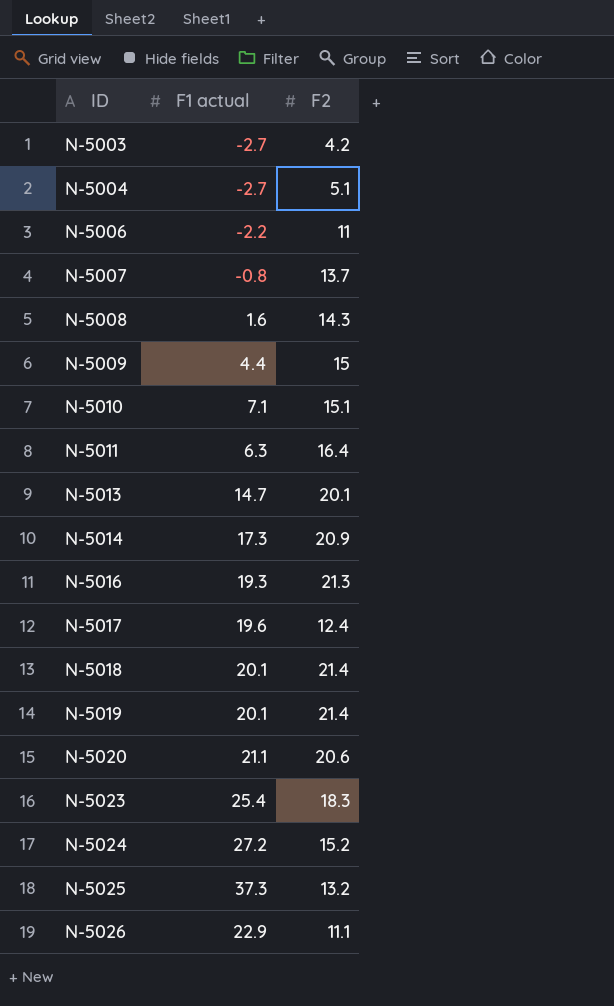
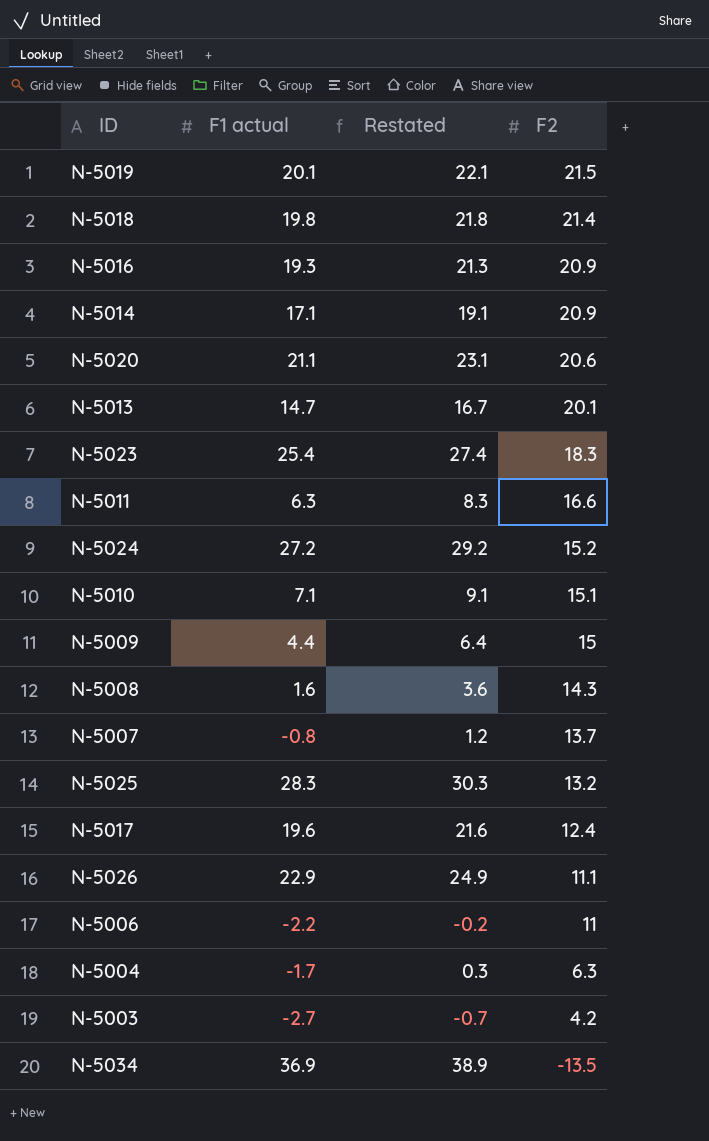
row order: ID ascending -> F2 descending
column Restated | formula: none -> [F1 actual] + 2
N-5019 | F2: 21.4 -> 21.5
N-5018 | F1 actual: 20.1 -> 19.8
N-5016 | F2: 21.3 -> 20.9
N-5014 | F1 actual: 17.3 -> 17.1
N-5011 | F2: 16.4 -> 16.6
N-5025 | F1 actual: 37.3 -> 28.3
N-5004 | F1 actual: -2.7 -> -1.7
N-5004 | F2: 5.1 -> 6.3
row N-5034: none -> 36.9 | 38.9 | -13.5

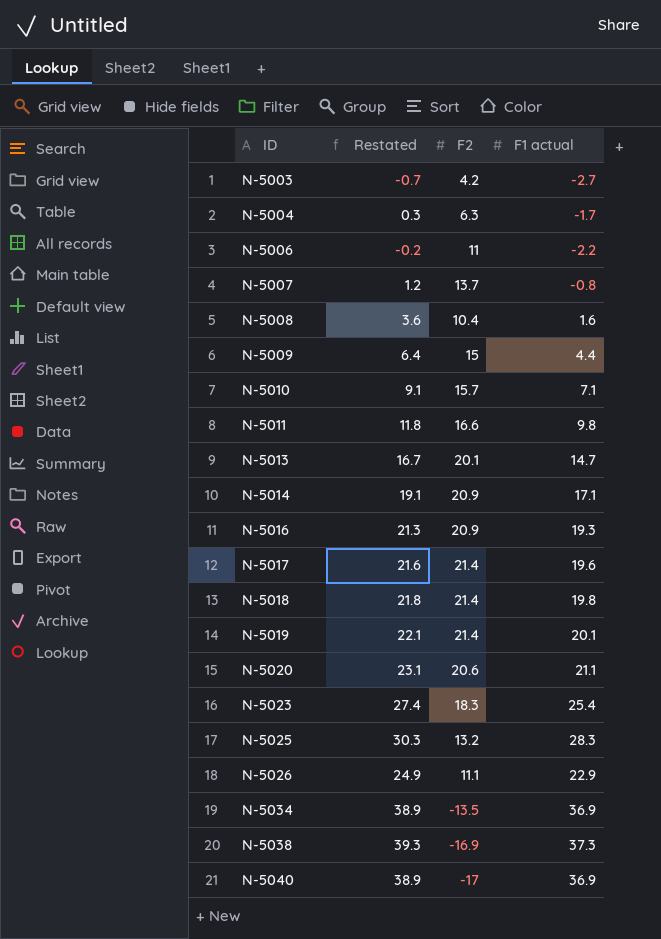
row order: F2 descending -> ID ascending
column F1 actual | position: 2 -> 4
row N-5024: 27.2 | 29.2 | 15.2 -> none
N-5008 | F2: 14.3 -> 10.4
N-5010 | F2: 15.1 -> 15.7
N-5011 | Restated: 8.3 -> 11.8
N-5011 | F1 actual: 6.3 -> 9.8
N-5017 | F2: 12.4 -> 21.4
N-5019 | F2: 21.5 -> 21.4
row N-5038: none -> 39.3 | -16.9 | 37.3
row N-5040: none -> 38.9 | -17 | 36.9

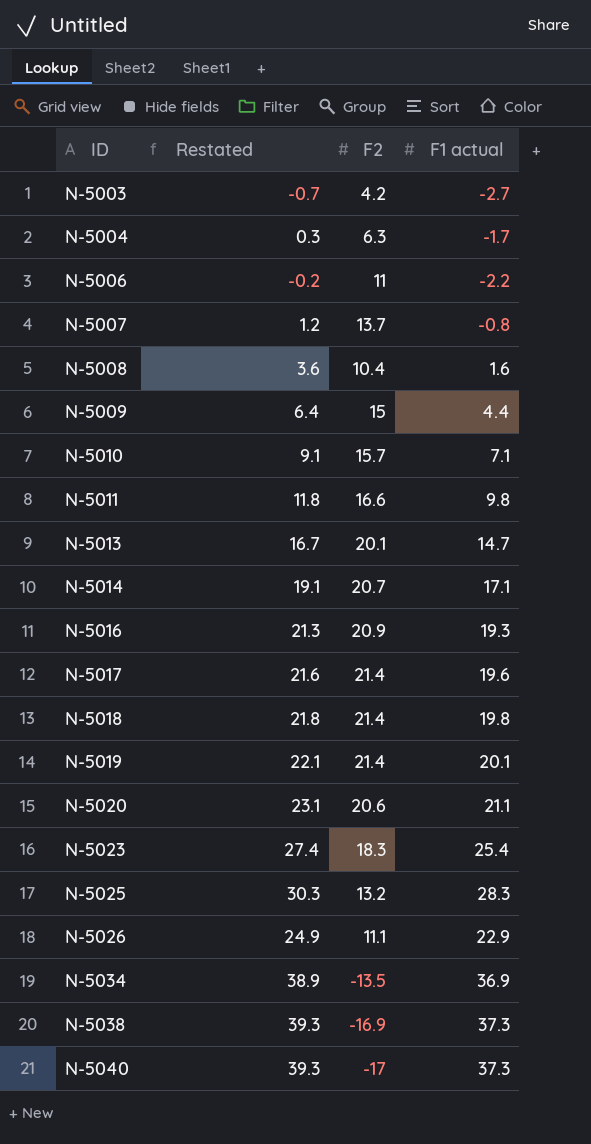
N-5014 | F2: 20.9 -> 20.7
N-5040 | Restated: 38.9 -> 39.3
N-5040 | F1 actual: 36.9 -> 37.3

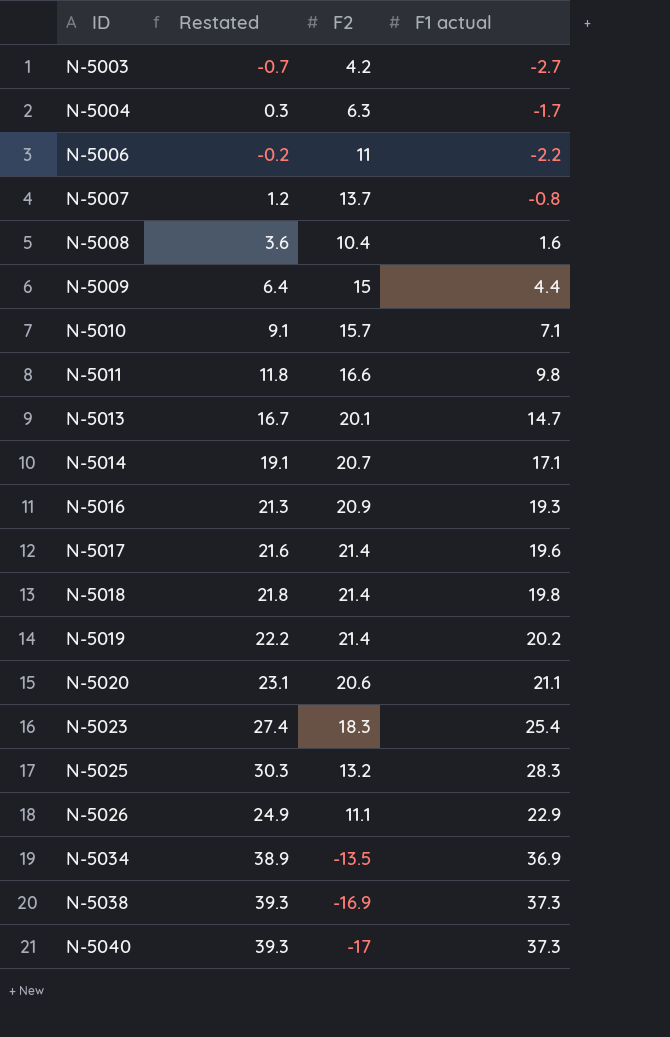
N-5019 | Restated: 22.1 -> 22.2
N-5019 | F1 actual: 20.1 -> 20.2

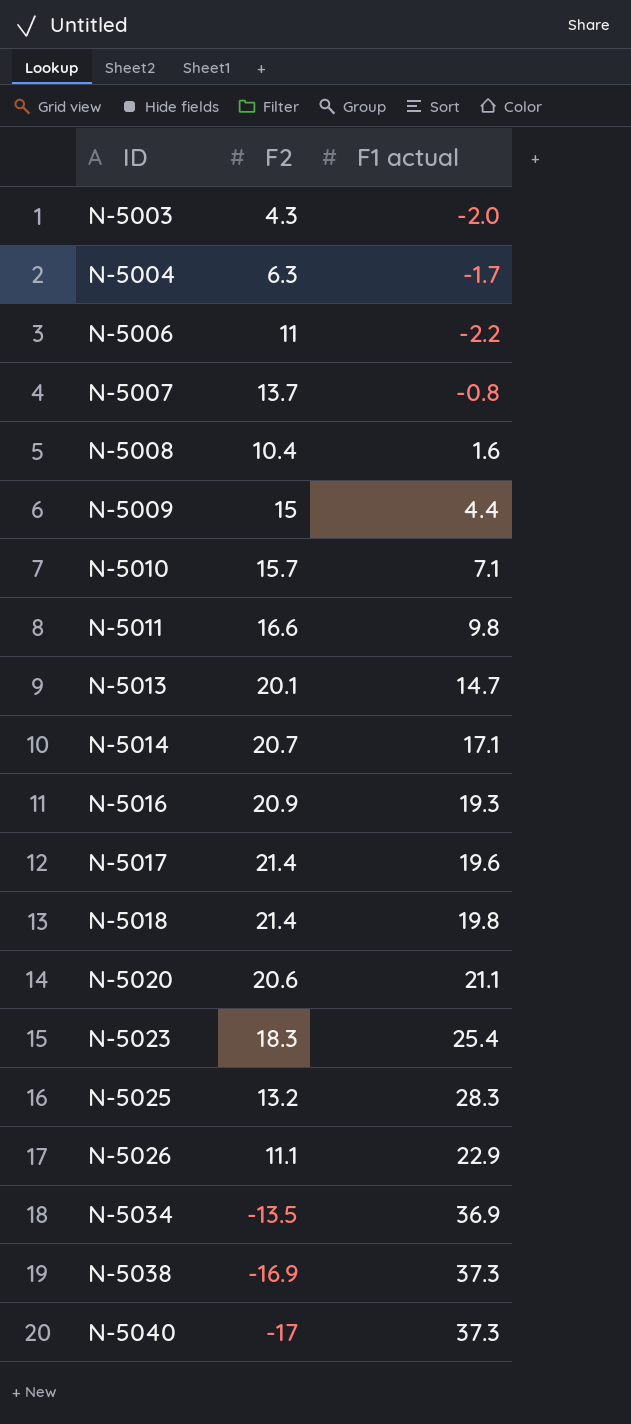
column Restated | formula: [F1 actual] + 2 -> none
row N-5019: 22.2 | 21.4 | 20.2 -> none
N-5003 | F2: 4.2 -> 4.3
N-5003 | F1 actual: -2.7 -> -2.0

